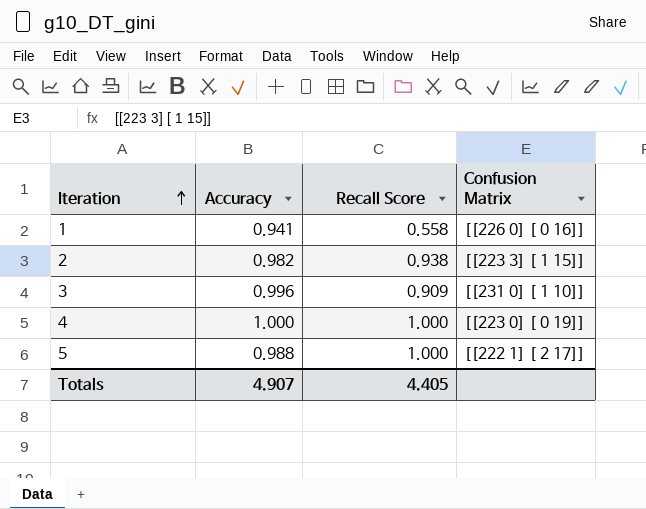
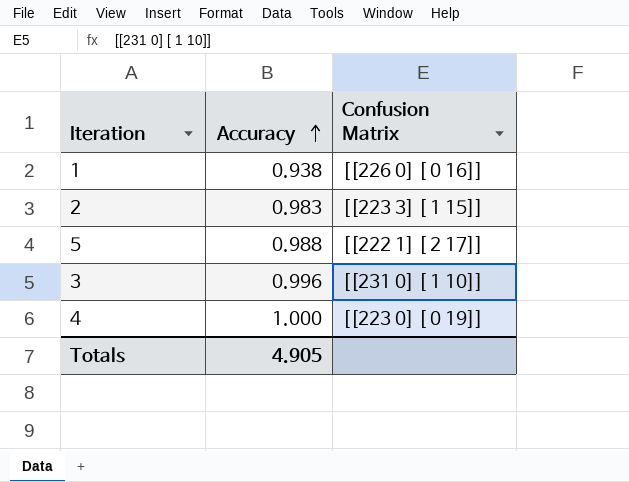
row order: Iteration ascending -> Accuracy ascending
column Recall Score | position: 3 -> none
1 | Accuracy: 0.941 -> 0.938
2 | Accuracy: 0.982 -> 0.983
Totals | Accuracy: 4.907 -> 4.905

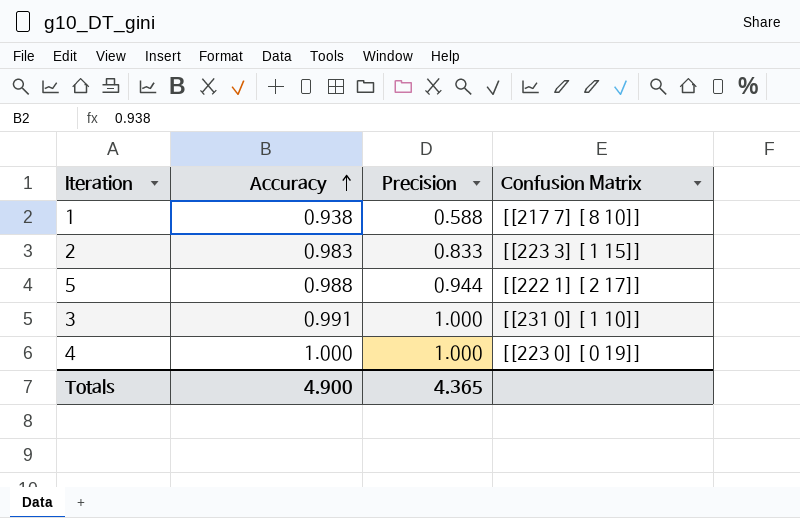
column Precision | position: none -> 3
1 | Confusion Matrix: [[226 0] [ 0 16]] -> [[217 7] [ 8 10]]
3 | Accuracy: 0.996 -> 0.991
Totals | Accuracy: 4.905 -> 4.900

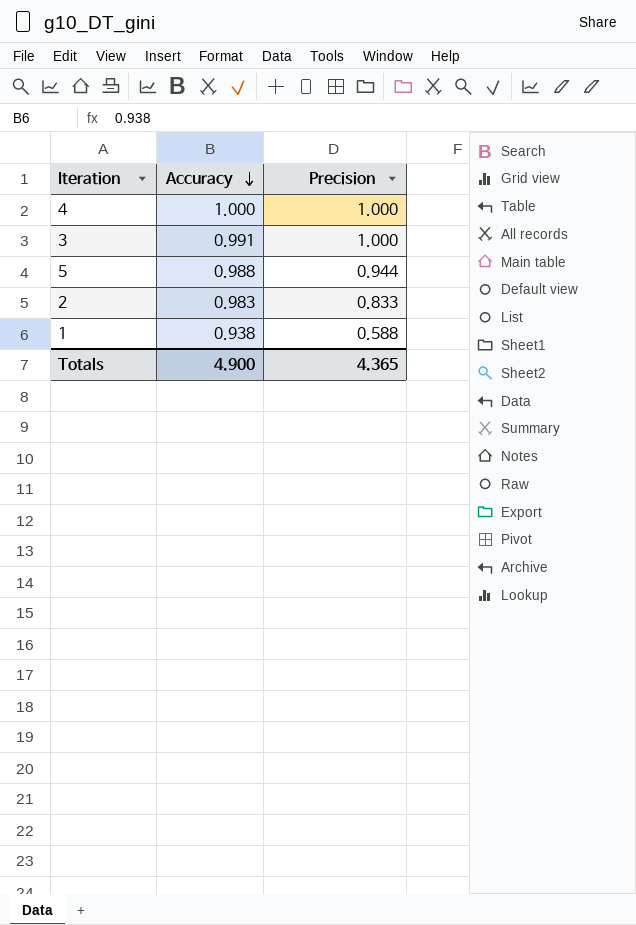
row order: Accuracy ascending -> Accuracy descending
column Confusion Matrix | position: 4 -> none

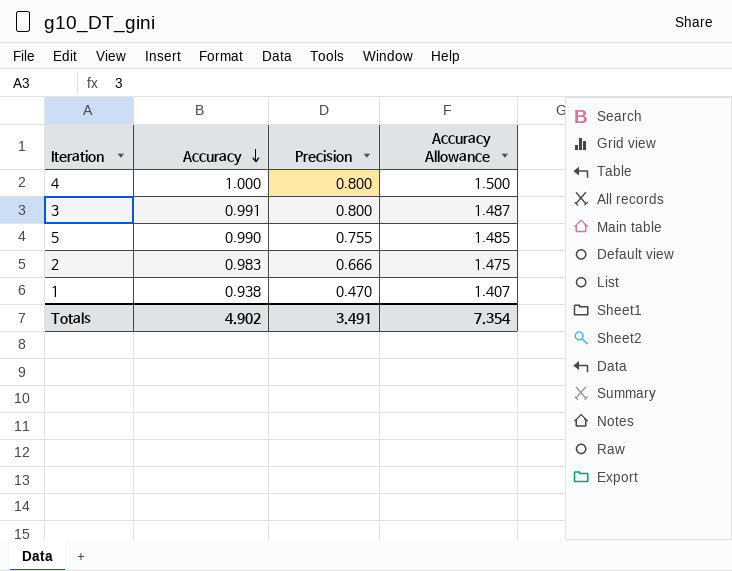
column Accuracy Allowance | formula: none -> [Accuracy] * 1.5
4 | Precision: 1.000 -> 0.800
3 | Precision: 1.000 -> 0.800
5 | Accuracy: 0.988 -> 0.990
5 | Precision: 0.944 -> 0.755
2 | Precision: 0.833 -> 0.666
1 | Precision: 0.588 -> 0.470
Totals | Accuracy: 4.900 -> 4.902
Totals | Precision: 4.365 -> 3.491

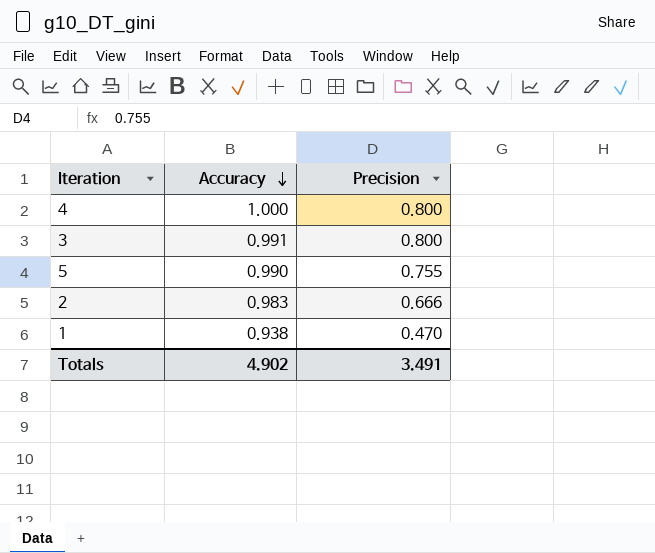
column Accuracy Allowance | formula: [Accuracy] * 1.5 -> none

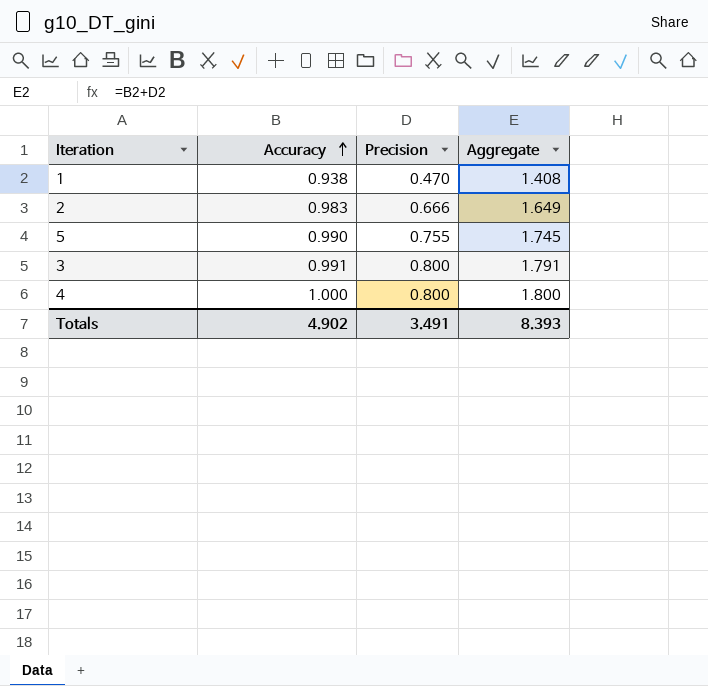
row order: Accuracy descending -> Accuracy ascending
column Aggregate | formula: none -> [Accuracy] + [Precision]

